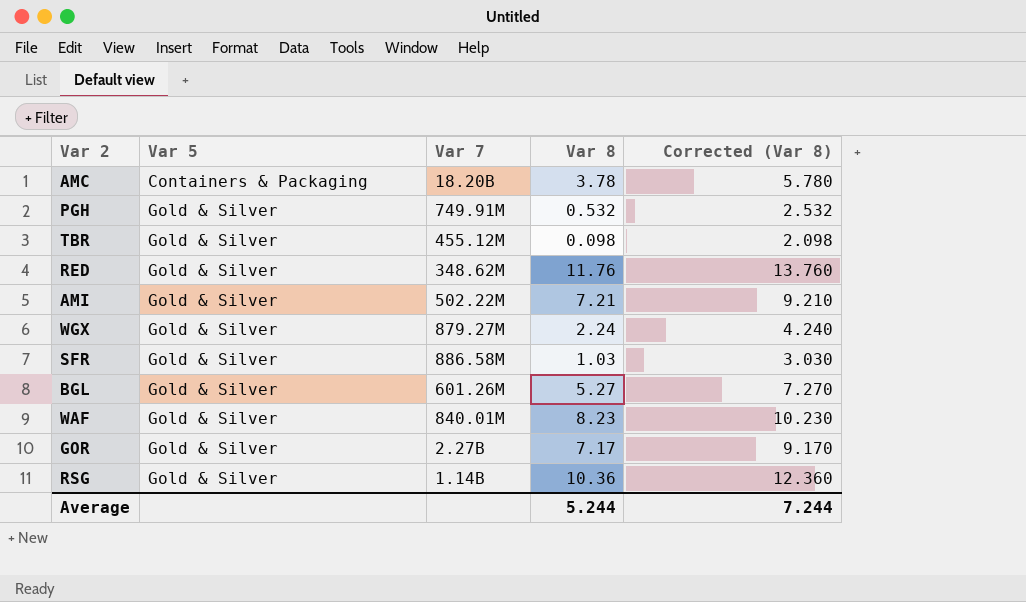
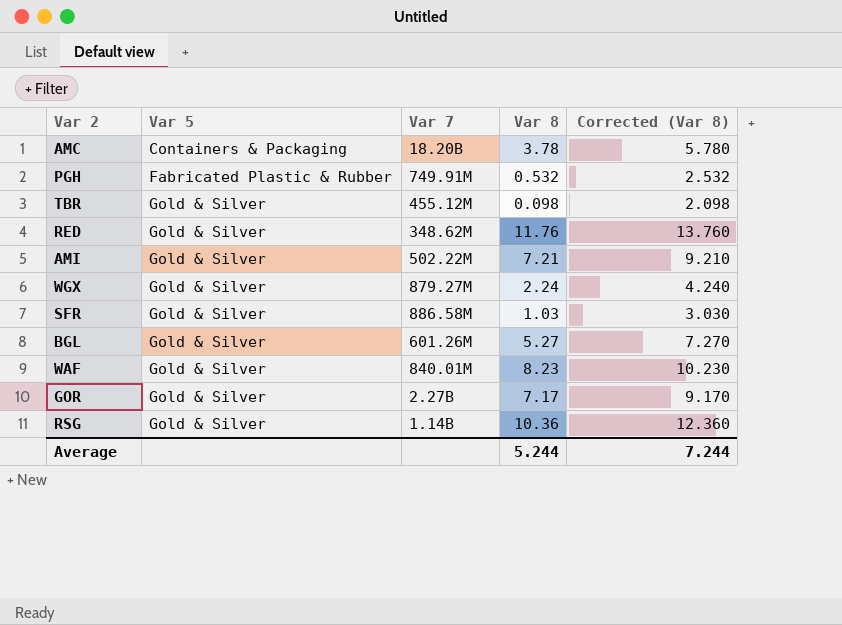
PGH | Var 5: Gold & Silver -> Fabricated Plastic & Rubber

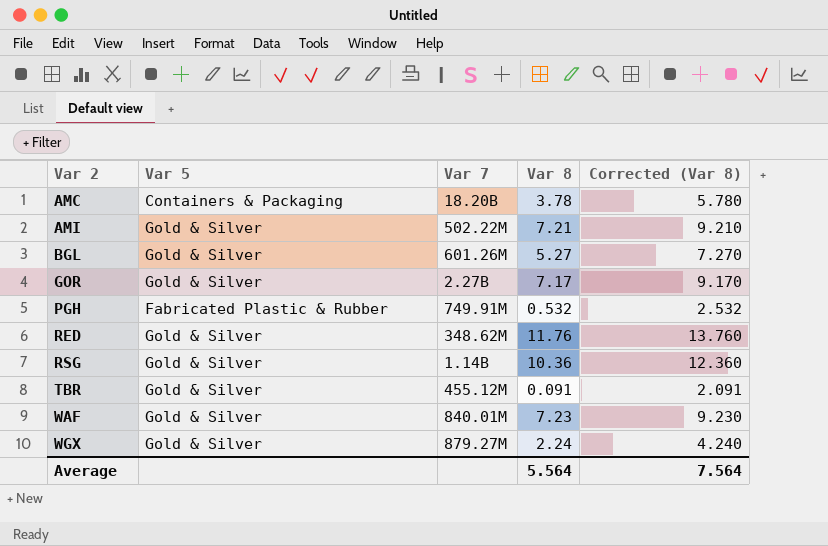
row order: Var 5 ascending -> Var 2 ascending
row SFR: Gold & Silver | 886.58M | 1.03 | 3.030 -> none
TBR | Var 8: 0.098 -> 0.091
TBR | Corrected (Var 8): 2.098 -> 2.091
WAF | Var 8: 8.23 -> 7.23
WAF | Corrected (Var 8): 10.230 -> 9.230
Average | Var 8: 5.244 -> 5.564
Average | Corrected (Var 8): 7.244 -> 7.564

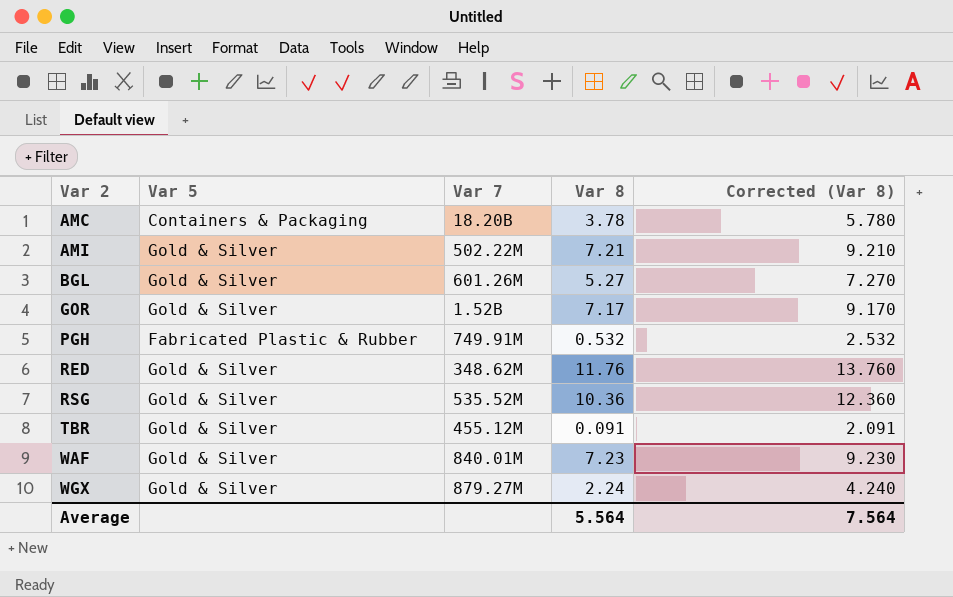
GOR | Var 7: 2.27B -> 1.52B
RSG | Var 7: 1.14B -> 535.52M

